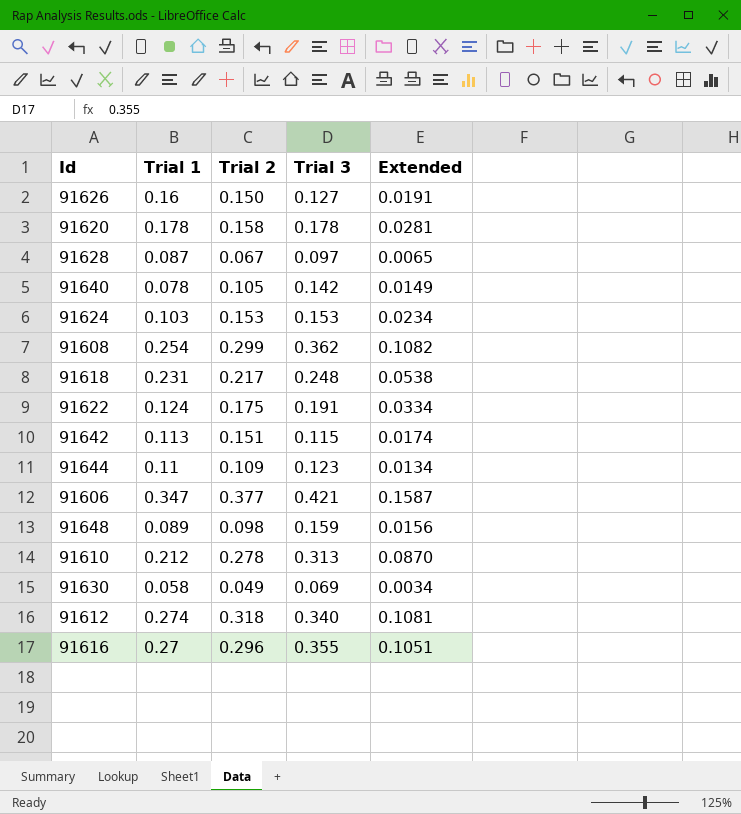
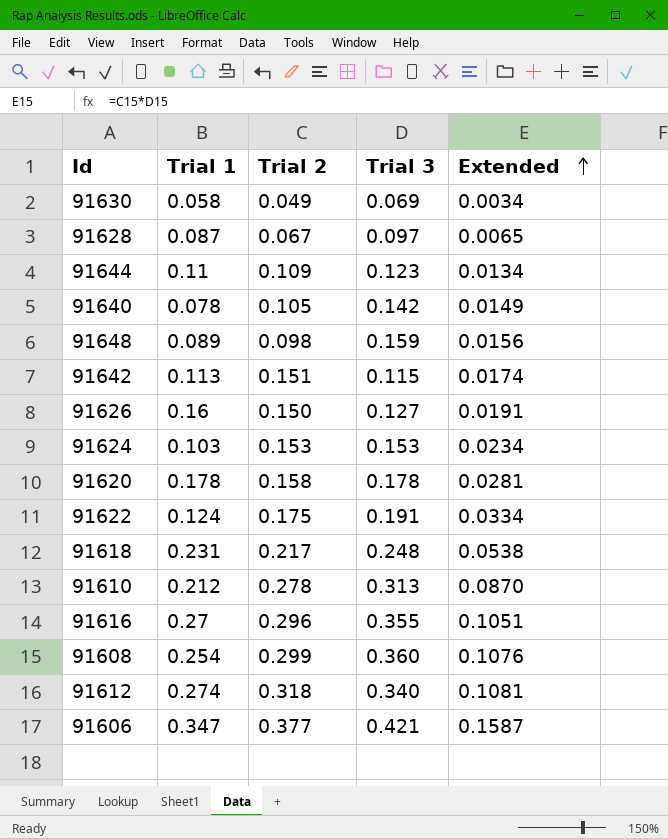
row order: none -> Extended ascending
91608 | Trial 3: 0.362 -> 0.360
91608 | Extended: 0.1082 -> 0.1076

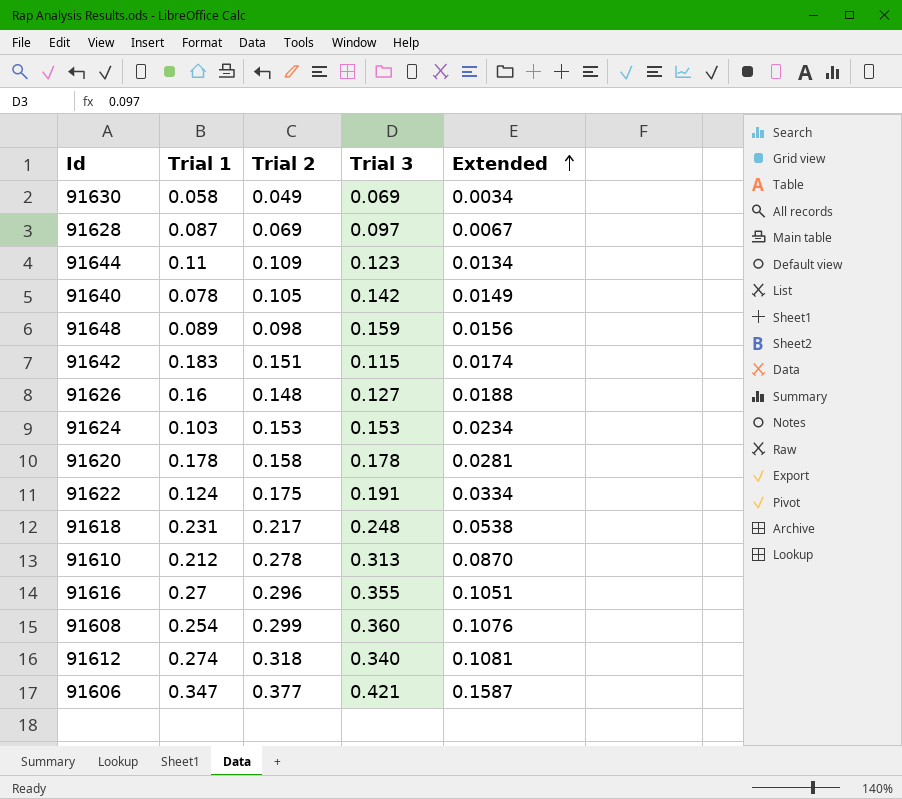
91628 | Trial 2: 0.067 -> 0.069
91628 | Extended: 0.0065 -> 0.0067
91642 | Trial 1: 0.113 -> 0.183
91626 | Trial 2: 0.150 -> 0.148
91626 | Extended: 0.0191 -> 0.0188

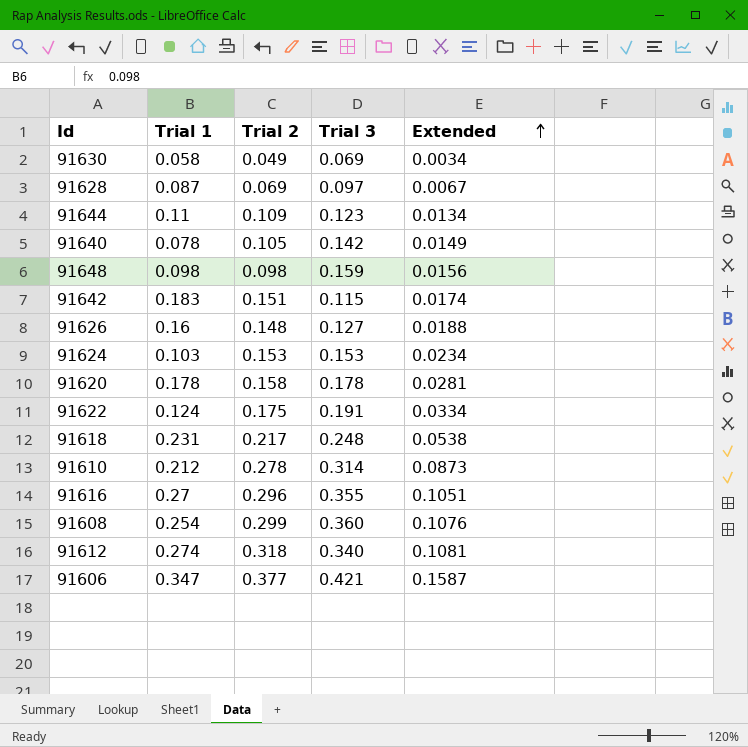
91648 | Trial 1: 0.089 -> 0.098
91610 | Trial 3: 0.313 -> 0.314
91610 | Extended: 0.0870 -> 0.0873

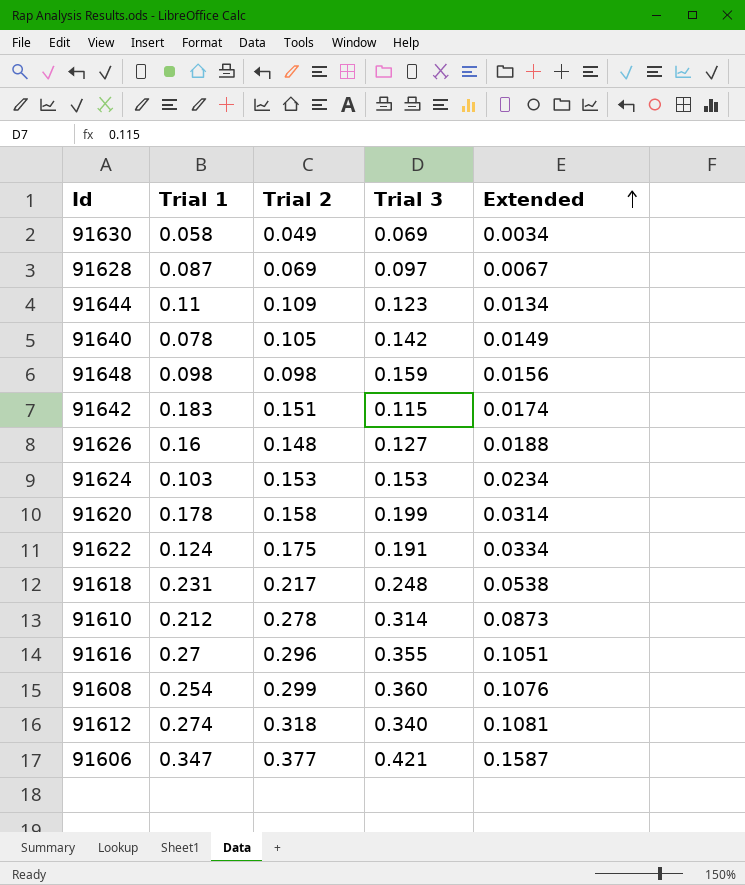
91620 | Trial 3: 0.178 -> 0.199
91620 | Extended: 0.0281 -> 0.0314

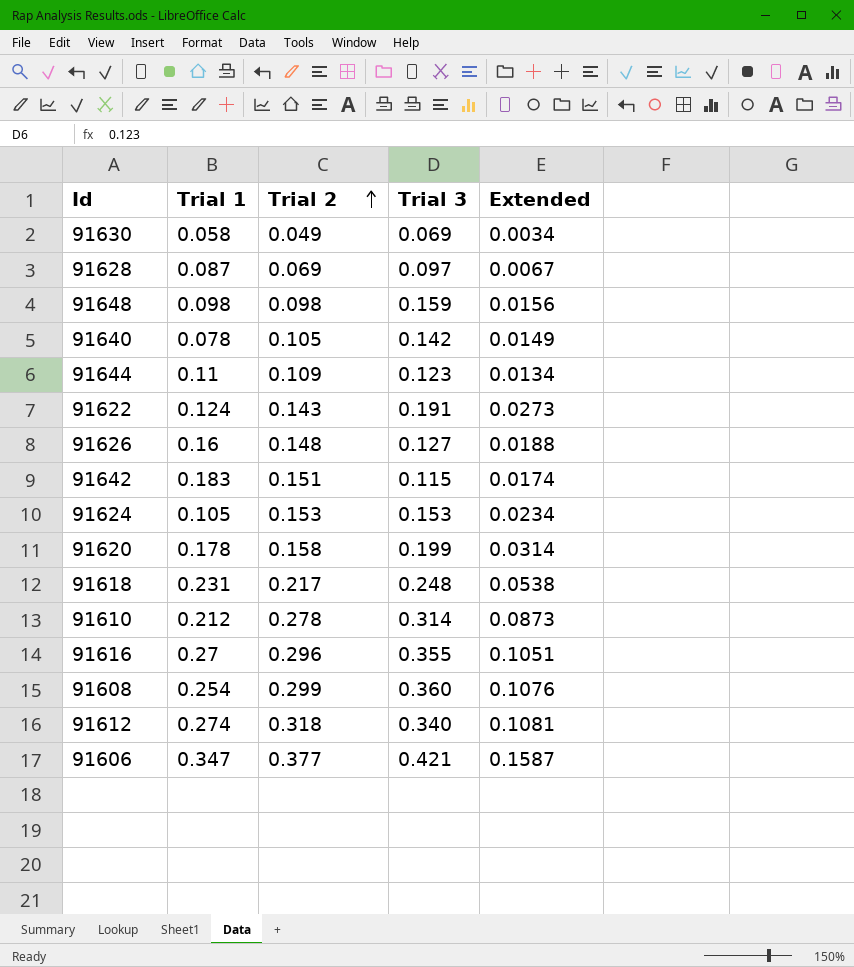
row order: Extended ascending -> Trial 2 ascending
91622 | Trial 2: 0.175 -> 0.143
91622 | Extended: 0.0334 -> 0.0273
91624 | Trial 1: 0.103 -> 0.105

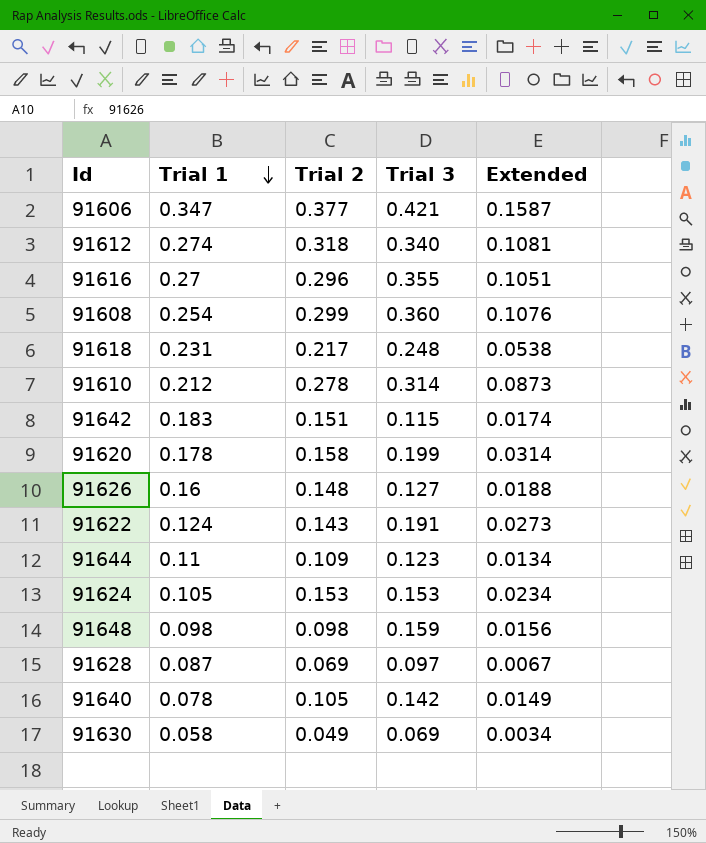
row order: Trial 2 ascending -> Trial 1 descending

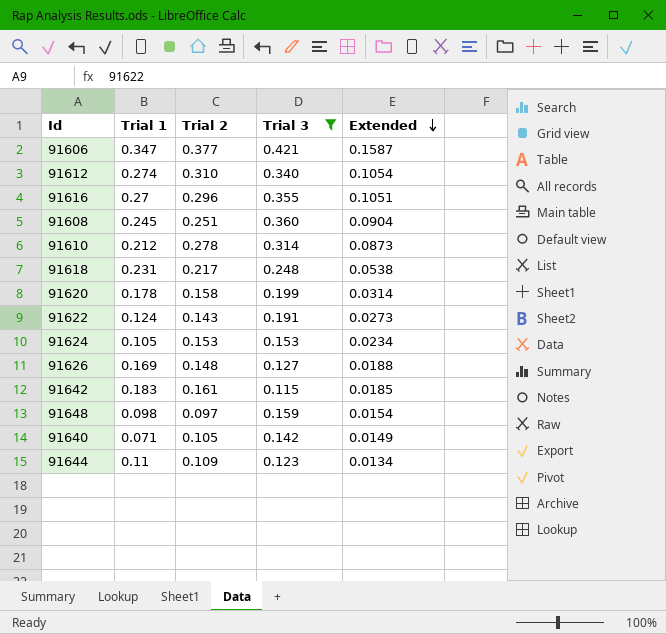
filter: none -> Trial 3 >= 0.115
row order: Trial 1 descending -> Extended descending
91612 | Trial 2: 0.318 -> 0.310
91612 | Extended: 0.1081 -> 0.1054
91608 | Trial 1: 0.254 -> 0.245
91608 | Trial 2: 0.299 -> 0.251
91608 | Extended: 0.1076 -> 0.0904
91626 | Trial 1: 0.16 -> 0.169
91642 | Trial 2: 0.151 -> 0.161
91642 | Extended: 0.0174 -> 0.0185
91648 | Trial 2: 0.098 -> 0.097
91648 | Extended: 0.0156 -> 0.0154
91640 | Trial 1: 0.078 -> 0.071

